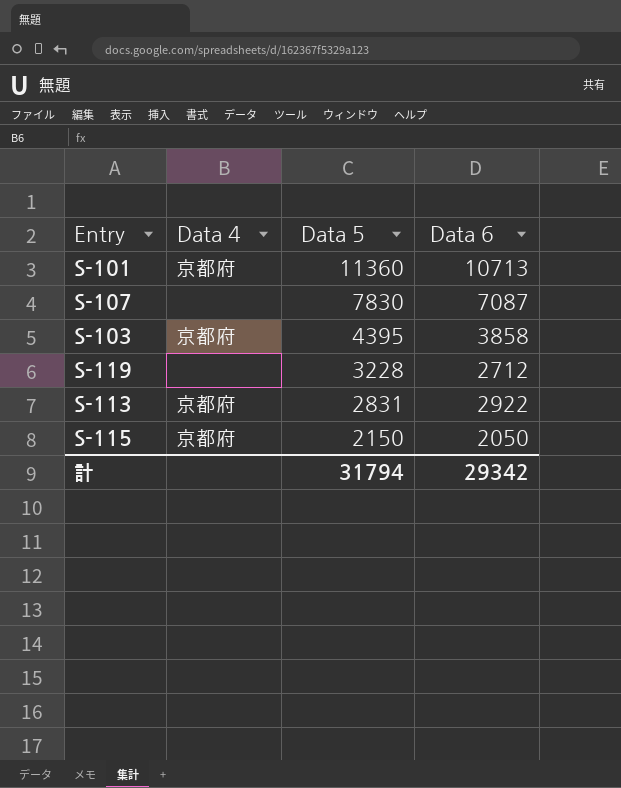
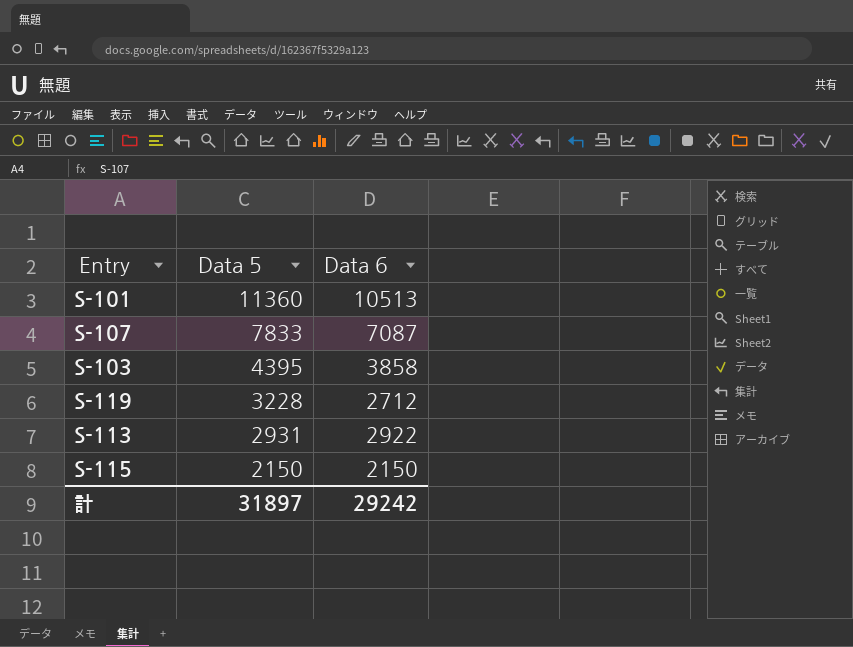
column Data 4 | position: 2 -> none
S-101 | Data 6: 10713 -> 10513
S-107 | Data 5: 7830 -> 7833
S-113 | Data 5: 2831 -> 2931
S-115 | Data 6: 2050 -> 2150
計 | Data 5: 31794 -> 31897
計 | Data 6: 29342 -> 29242

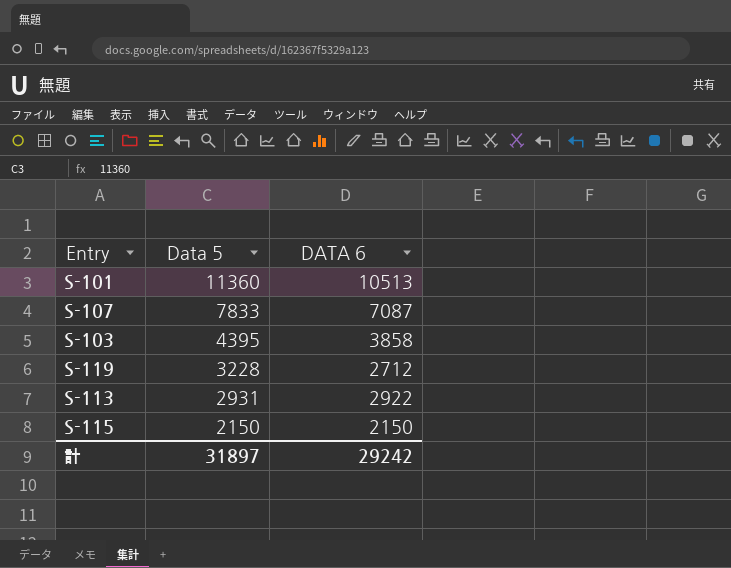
column name: Data 6 -> DATA 6

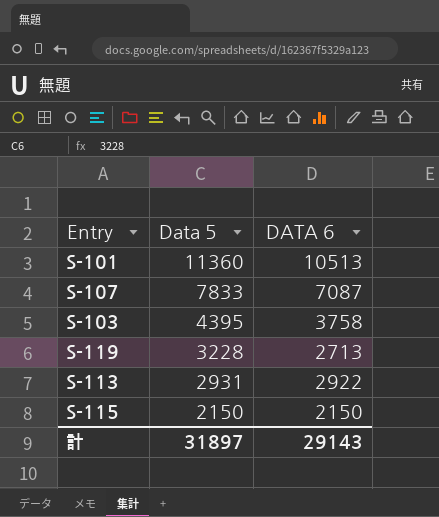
S-103 | DATA 6: 3858 -> 3758
S-119 | DATA 6: 2712 -> 2713
計 | DATA 6: 29242 -> 29143

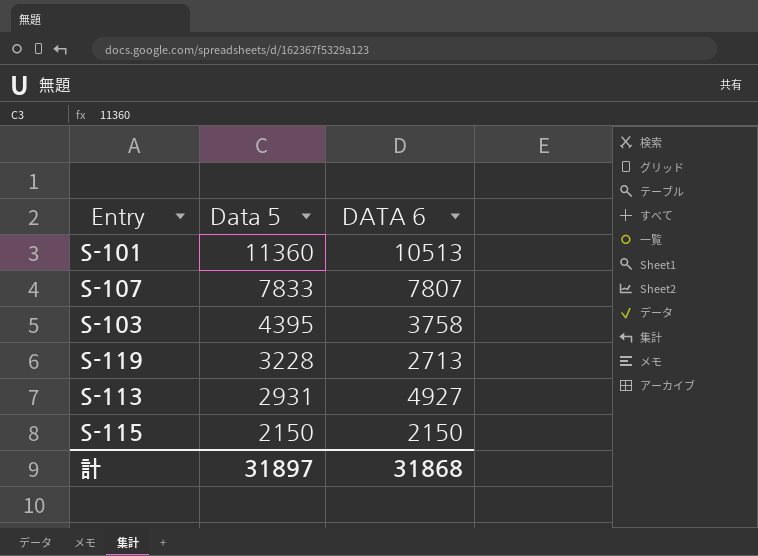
S-107 | DATA 6: 7087 -> 7807
S-113 | DATA 6: 2922 -> 4927
計 | DATA 6: 29143 -> 31868

